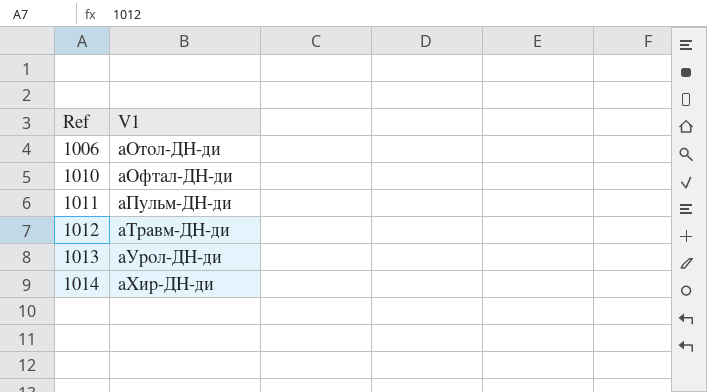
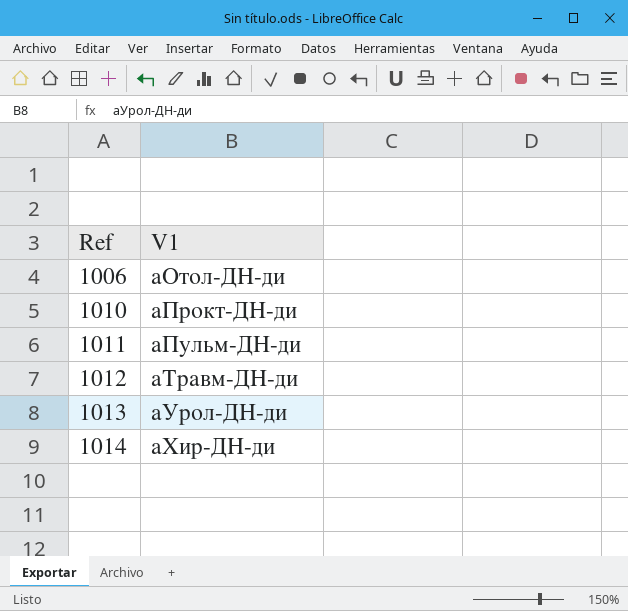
1010 | V1: аОфтал-ДН-ди -> аПрокт-ДН-ди

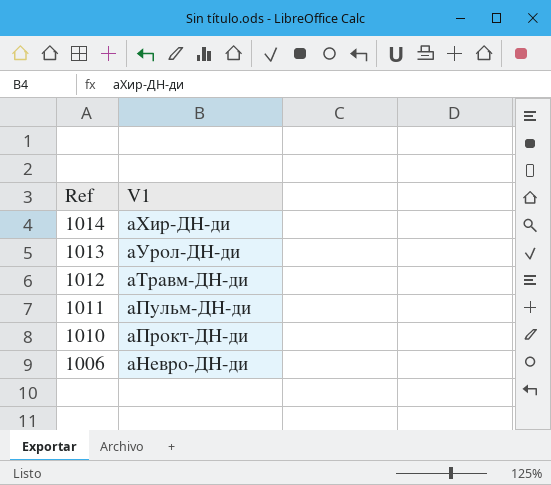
row order: Ref ascending -> Ref descending
1006 | V1: аОтол-ДН-ди -> аНевро-ДН-ди

